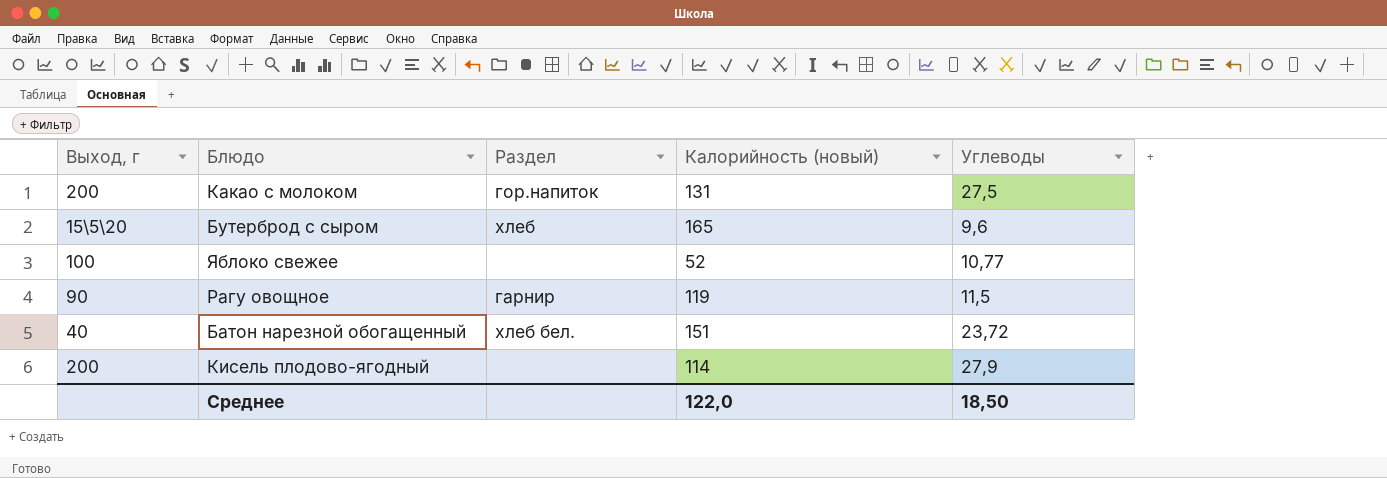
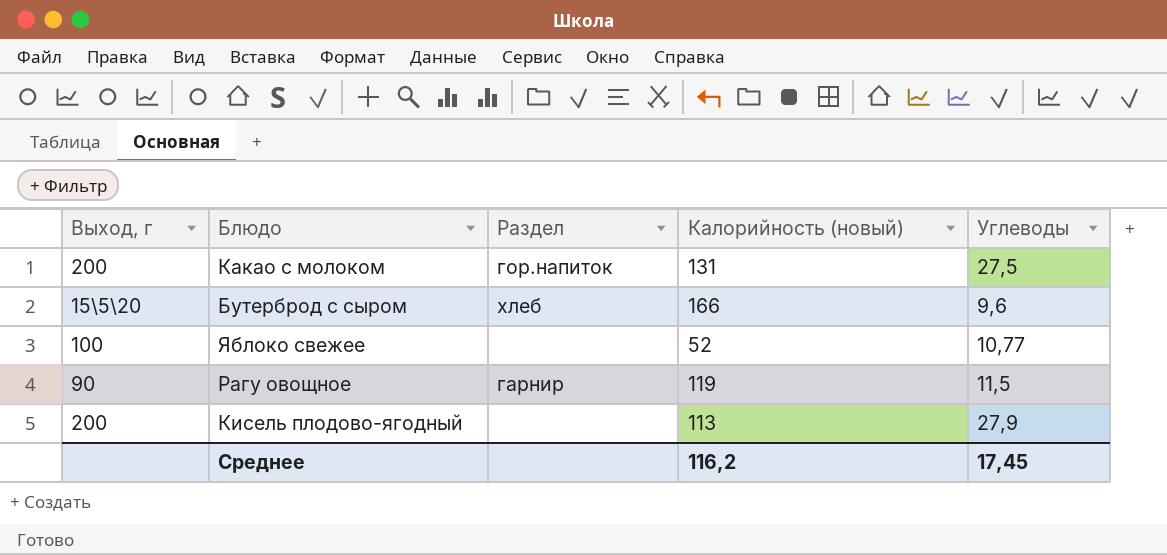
row Батон нарезной обогащенный: 40 | хлеб бел. | 151 | 23,72 -> none
Бутерброд с сыром | Калорийность (новый): 165 -> 166
Кисель плодово-ягодный | Калорийность (новый): 114 -> 113
Среднее | Калорийность (новый): 122,0 -> 116,2
Среднее | Углеводы: 18,50 -> 17,45

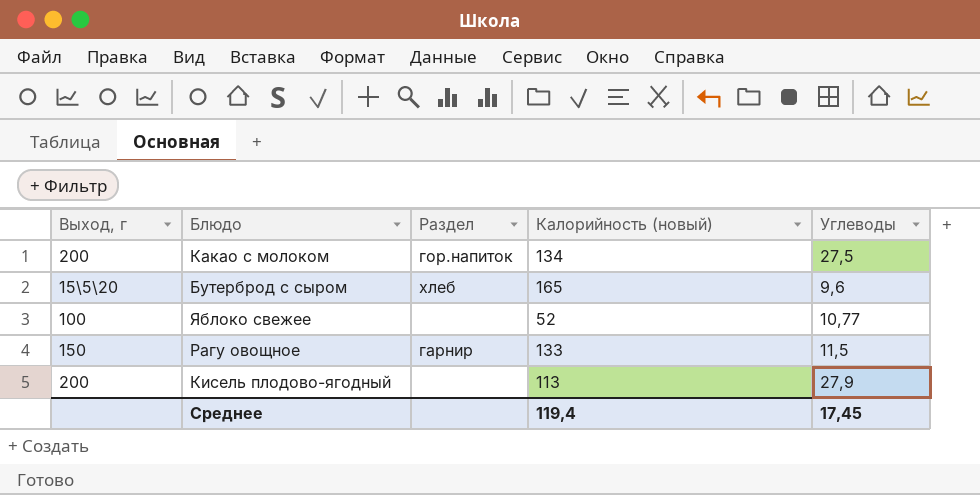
Какао с молоком | Калорийность (новый): 131 -> 134
Бутерброд с сыром | Калорийность (новый): 166 -> 165
Рагу овощное | Выход, г: 90 -> 150
Рагу овощное | Калорийность (новый): 119 -> 133
Среднее | Калорийность (новый): 116,2 -> 119,4

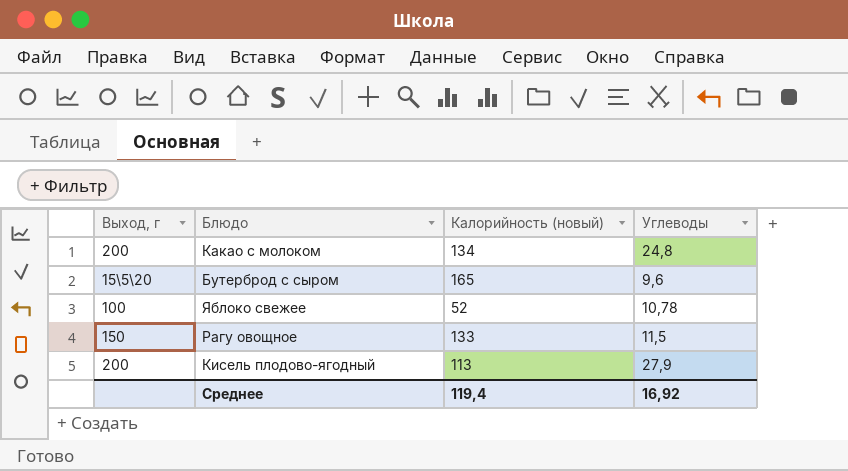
column Раздел | position: 3 -> none
Какао с молоком | Углеводы: 27,5 -> 24,8
Яблоко свежее | Углеводы: 10,77 -> 10,78
Среднее | Углеводы: 17,45 -> 16,92

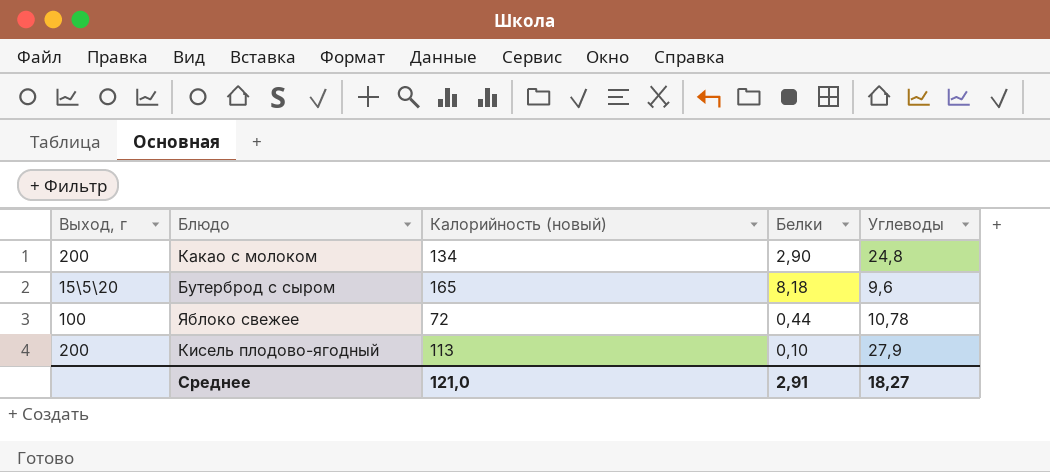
column Белки | position: none -> 4
row Рагу овощное: 150 | 133 | 11,5 -> none
Яблоко свежее | Калорийность (новый): 52 -> 72
Среднее | Калорийность (новый): 119,4 -> 121,0
Среднее | Углеводы: 16,92 -> 18,27

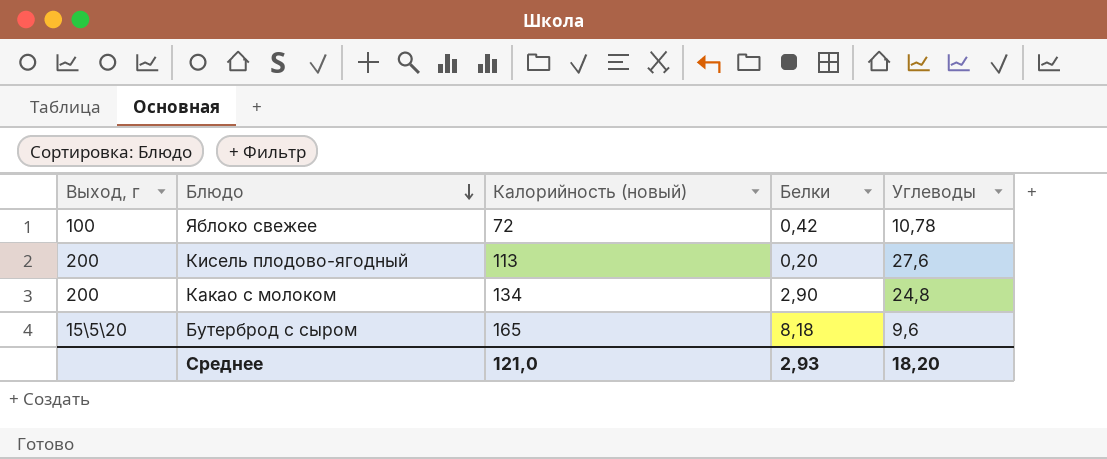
row order: none -> Блюдо descending
Яблоко свежее | Белки: 0,44 -> 0,42
Кисель плодово-ягодный | Белки: 0,10 -> 0,20
Кисель плодово-ягодный | Углеводы: 27,9 -> 27,6
Среднее | Белки: 2,91 -> 2,93
Среднее | Углеводы: 18,27 -> 18,20

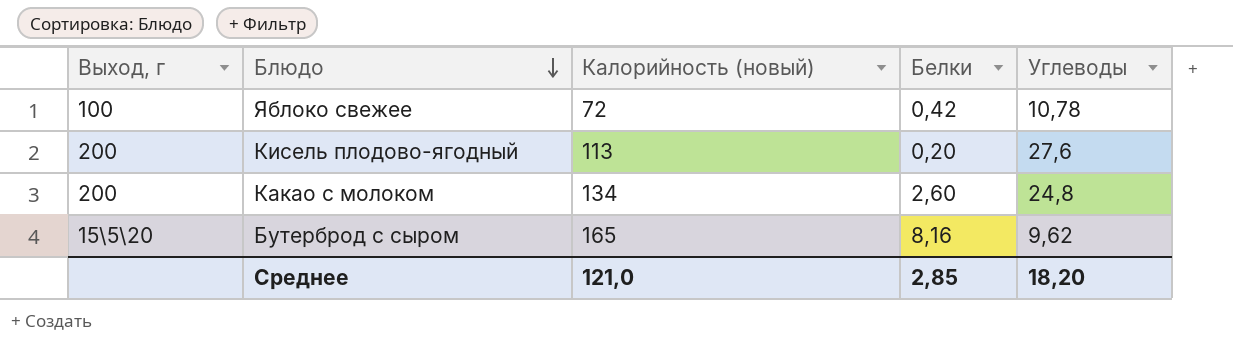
Какао с молоком | Белки: 2,90 -> 2,60
Бутерброд с сыром | Белки: 8,18 -> 8,16
Бутерброд с сыром | Углеводы: 9,6 -> 9,62
Среднее | Белки: 2,93 -> 2,85

